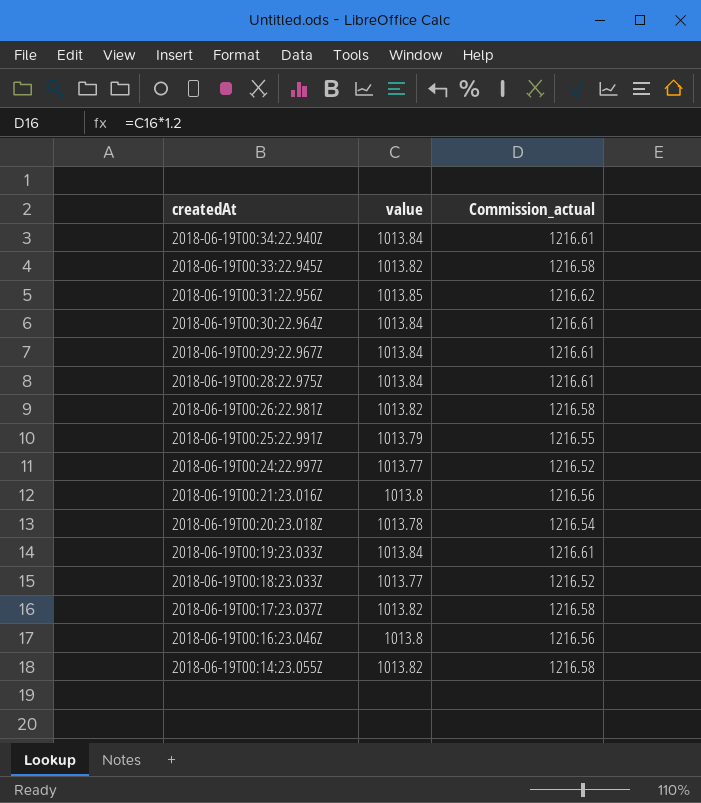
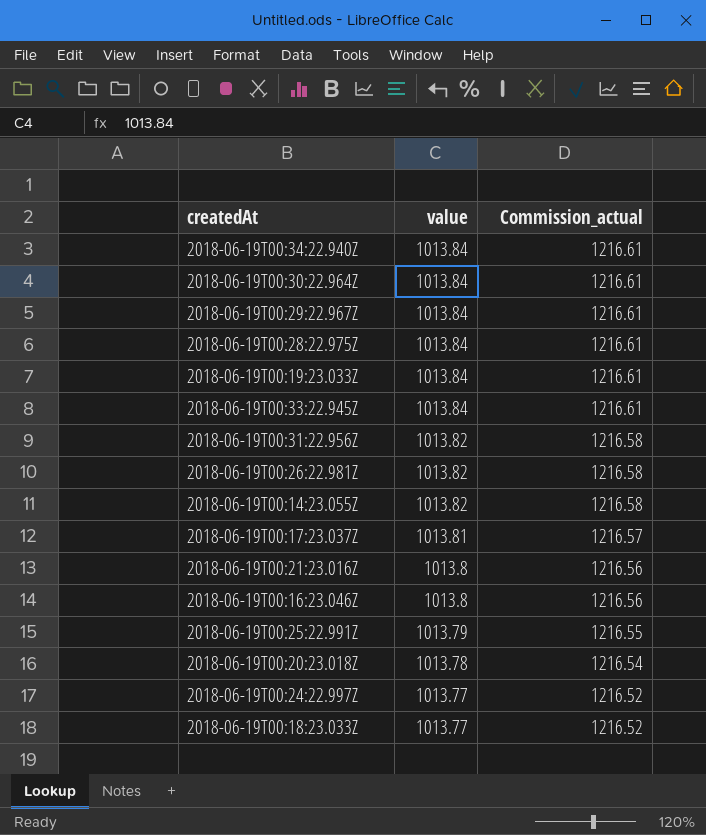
row order: createdAt descending -> value descending
2018-06-19T00:33:22.945Z | value: 1013.82 -> 1013.84
2018-06-19T00:33:22.945Z | Commission_actual: 1216.58 -> 1216.61
2018-06-19T00:31:22.956Z | value: 1013.85 -> 1013.82
2018-06-19T00:31:22.956Z | Commission_actual: 1216.62 -> 1216.58
2018-06-19T00:17:23.037Z | value: 1013.82 -> 1013.81
2018-06-19T00:17:23.037Z | Commission_actual: 1216.58 -> 1216.57

